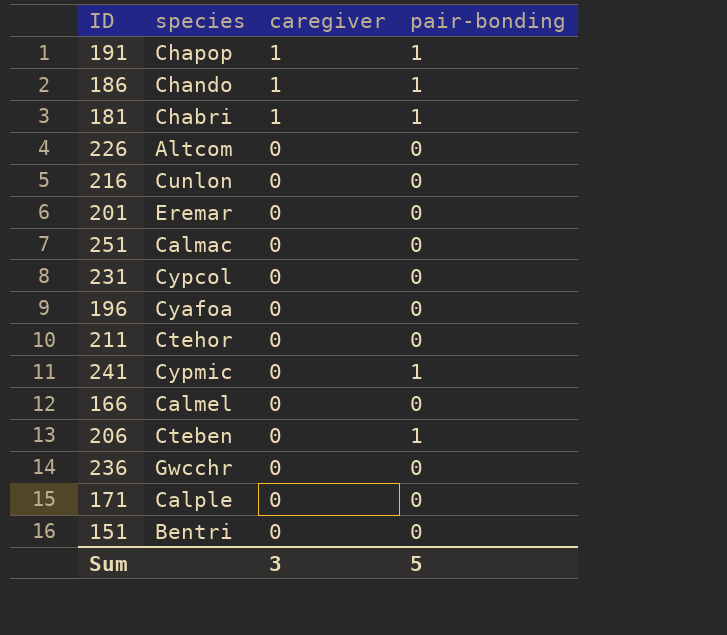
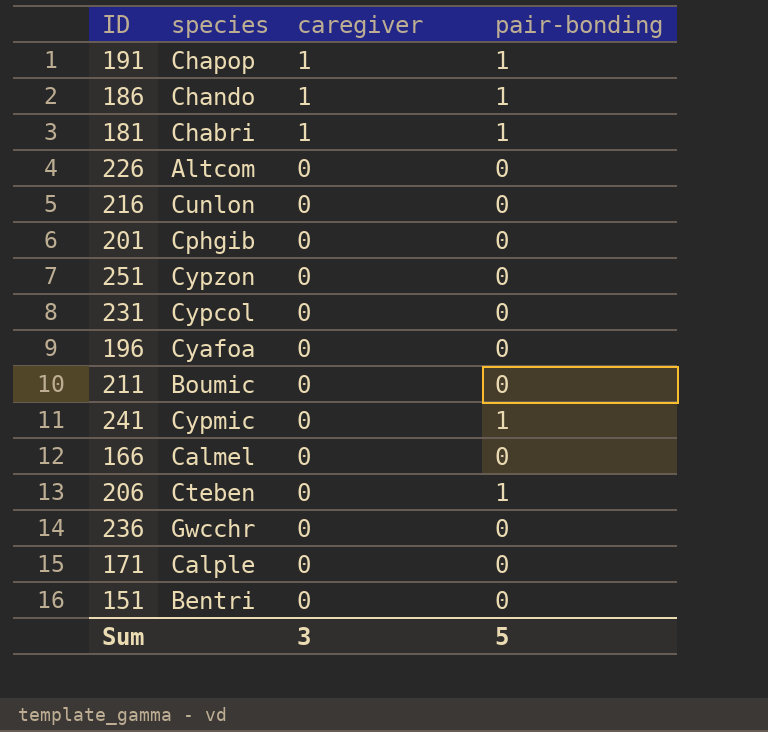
201 | species: Eremar -> Cphgib
251 | species: Calmac -> Cypzon
211 | species: Ctehor -> Boumic

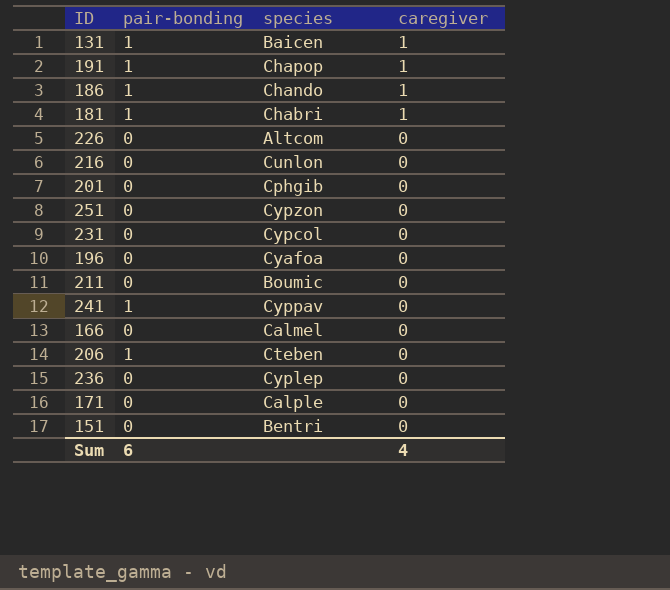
column pair-bonding | position: 4 -> 2
row 131: none -> 1 | Baicen | 1
241 | species: Cypmic -> Cyppav
236 | species: Gwcchr -> Cyplep
Sum | pair-bonding: 5 -> 6
Sum | caregiver: 3 -> 4

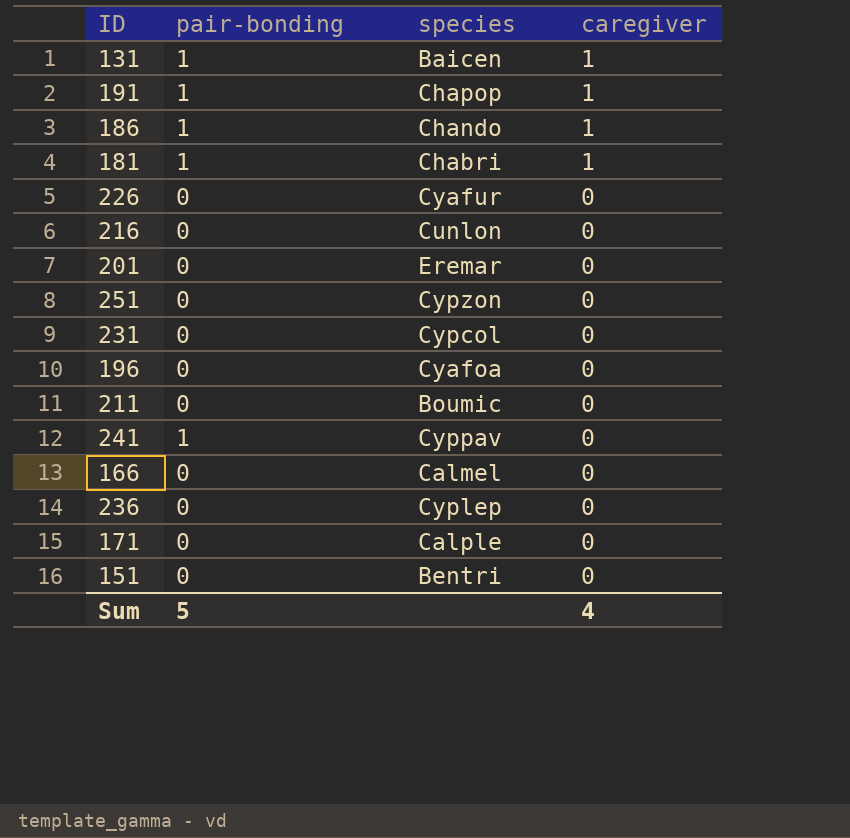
row 206: 1 | Cteben | 0 -> none
226 | species: Altcom -> Cyafur
201 | species: Cphgib -> Eremar
Sum | pair-bonding: 6 -> 5

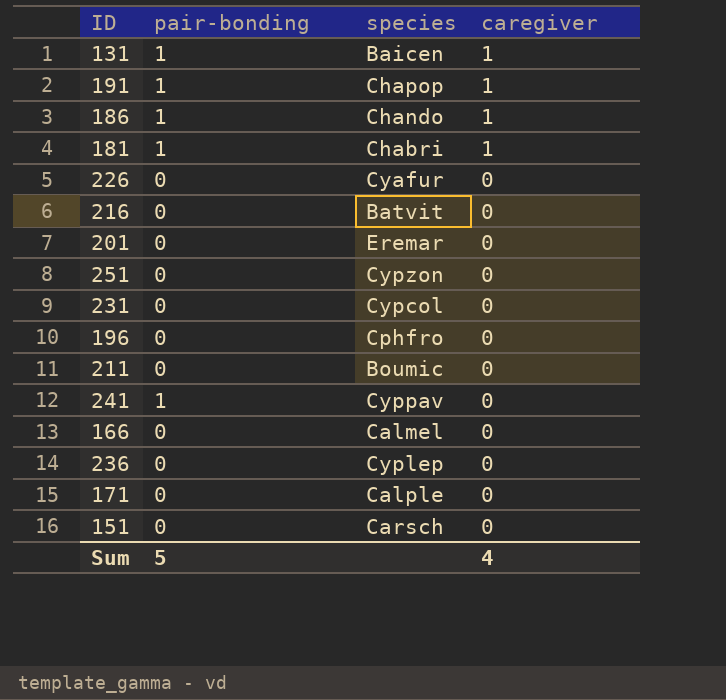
216 | species: Cunlon -> Batvit
196 | species: Cyafoa -> Cphfro
151 | species: Bentri -> Carsch

